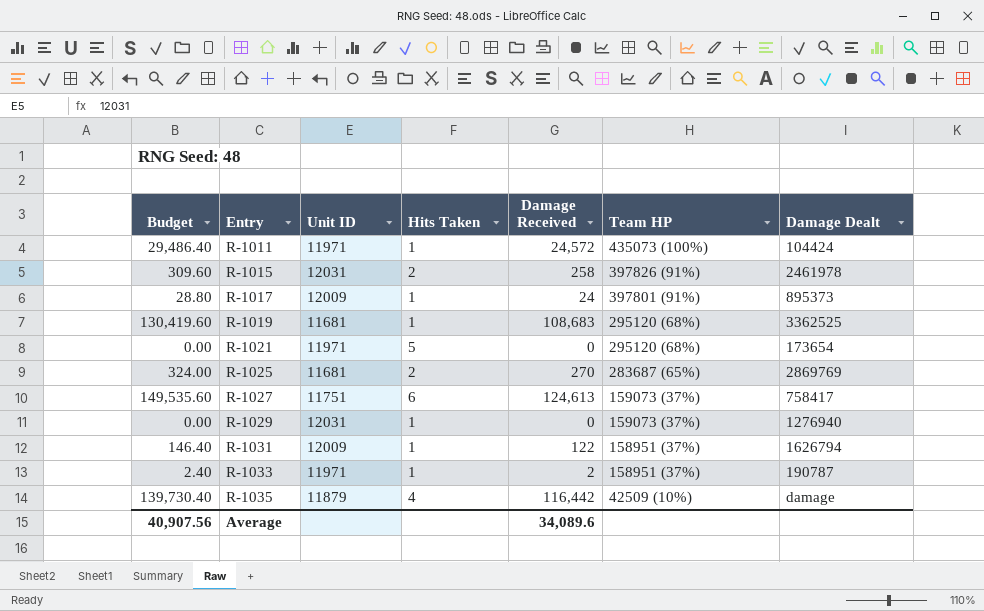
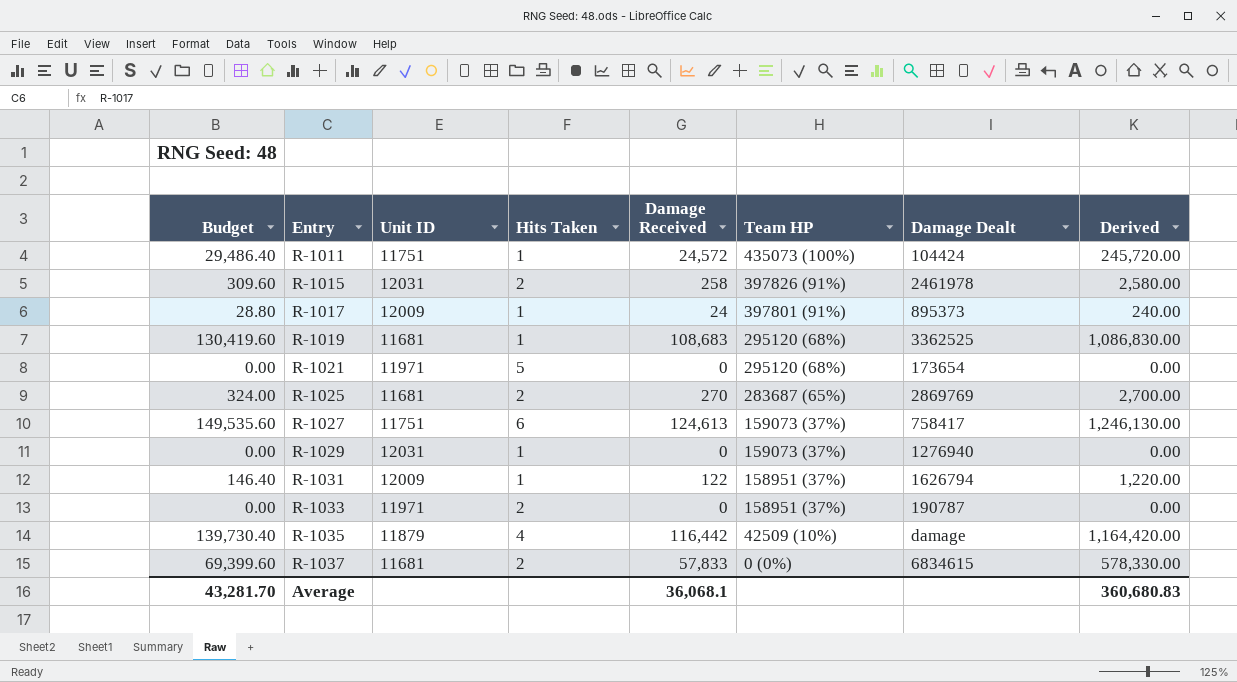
column Derived | formula: none -> [Damage Received] * 10
R-1011 | Unit ID: 11971 -> 11751
R-1033 | Budget: 2.40 -> 0.00
R-1033 | Hits Taken: 1 -> 2
R-1033 | Damage Received: 2 -> 0
row R-1037: none -> 69,399.60 | 11681 | 2 | 57,833 | 0 (0%) | 6834615 | 578,330.00
Average | Budget: 40,907.56 -> 43,281.70
Average | Damage Received: 34,089.6 -> 36,068.1

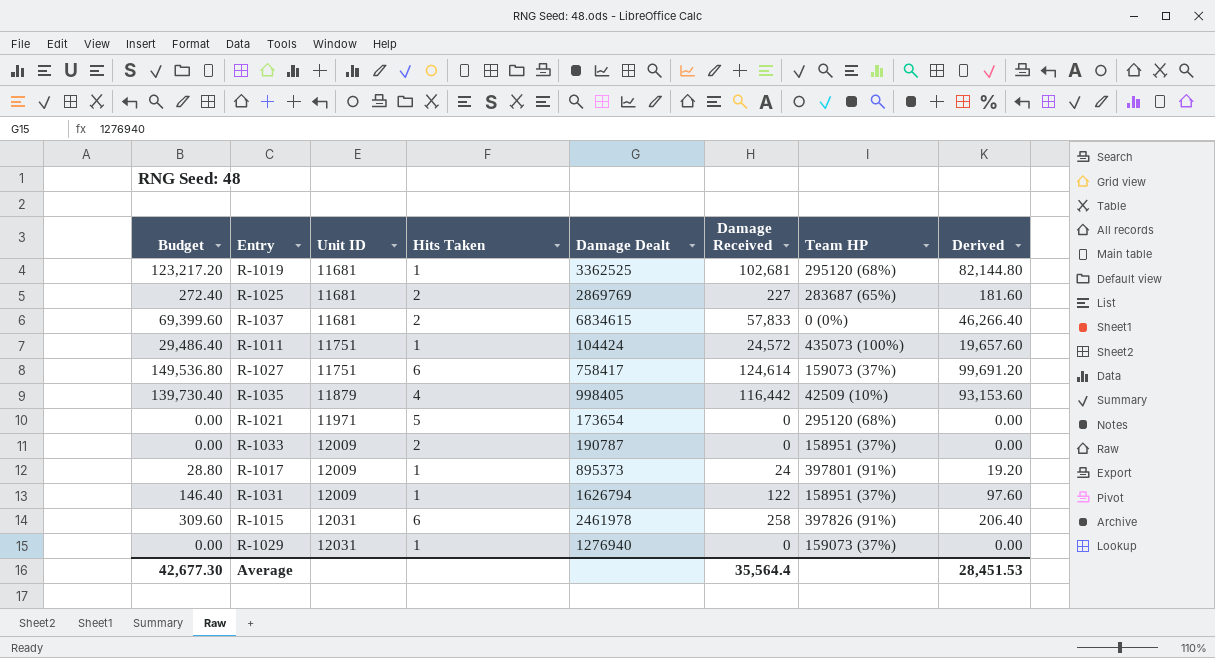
row order: Entry ascending -> Unit ID ascending
column Damage Dealt | position: 7 -> 5
column Derived | formula: [Damage Received] * 10 -> [Damage Received] * 0.8
R-1019 | Budget: 130,419.60 -> 123,217.20
R-1019 | Damage Received: 108,683 -> 102,681
R-1025 | Budget: 324.00 -> 272.40
R-1025 | Damage Received: 270 -> 227
R-1027 | Budget: 149,535.60 -> 149,536.80
R-1027 | Damage Received: 124,613 -> 124,614
R-1035 | Damage Dealt: damage -> 998405
R-1033 | Unit ID: 11971 -> 12009
R-1015 | Hits Taken: 2 -> 6
Average | Budget: 43,281.70 -> 42,677.30
Average | Damage Received: 36,068.1 -> 35,564.4
Average | Derived: 360,680.83 -> 28,451.53

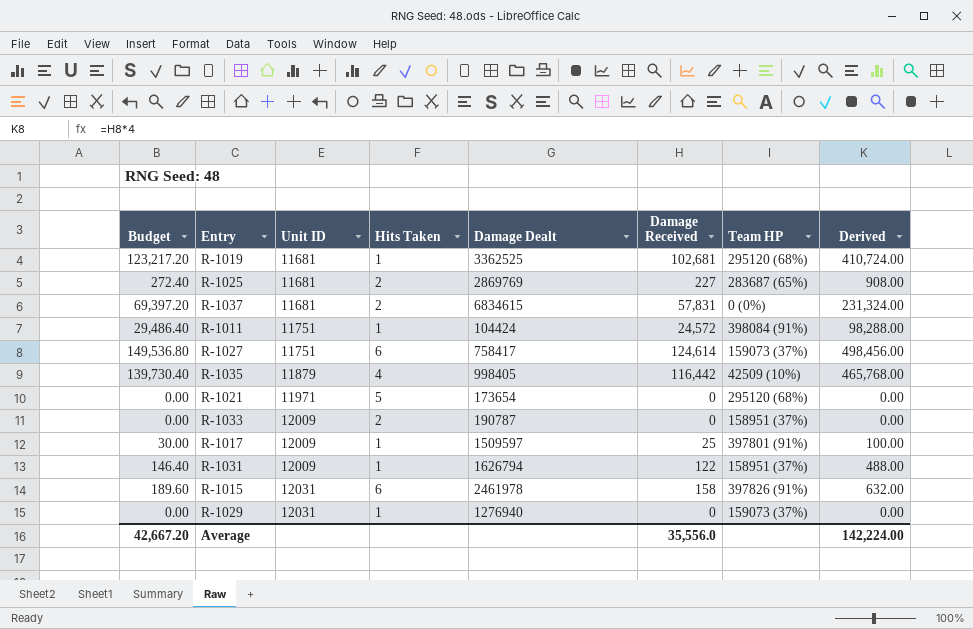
column Derived | formula: [Damage Received] * 0.8 -> [Damage Received] * 4
R-1037 | Budget: 69,399.60 -> 69,397.20
R-1037 | Damage Received: 57,833 -> 57,831
R-1011 | Team HP: 435073 (100%) -> 398084 (91%)
R-1017 | Budget: 28.80 -> 30.00
R-1017 | Damage Dealt: 895373 -> 1509597
R-1017 | Damage Received: 24 -> 25
R-1015 | Budget: 309.60 -> 189.60
R-1015 | Damage Received: 258 -> 158
Average | Budget: 42,677.30 -> 42,667.20
Average | Damage Received: 35,564.4 -> 35,556.0
Average | Derived: 28,451.53 -> 142,224.00

